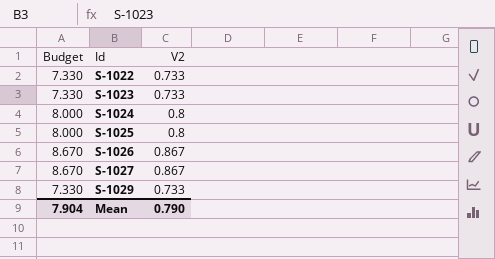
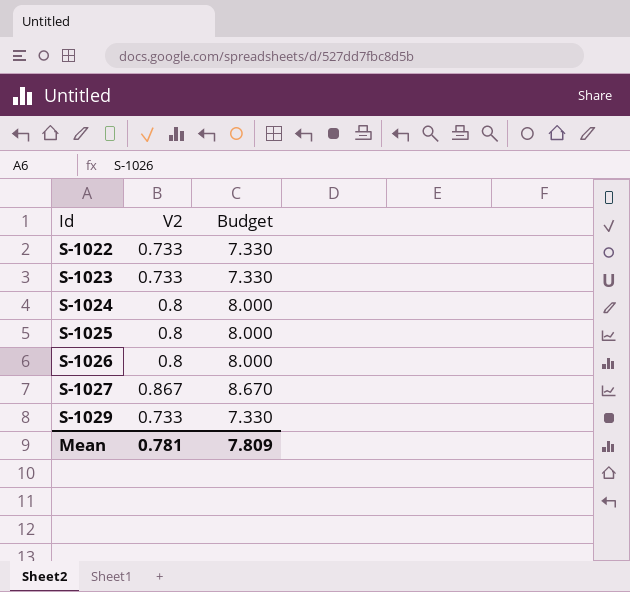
column Budget | position: 1 -> 3
S-1026 | V2: 0.867 -> 0.8
S-1026 | Budget: 8.670 -> 8.000
Mean | V2: 0.790 -> 0.781
Mean | Budget: 7.904 -> 7.809

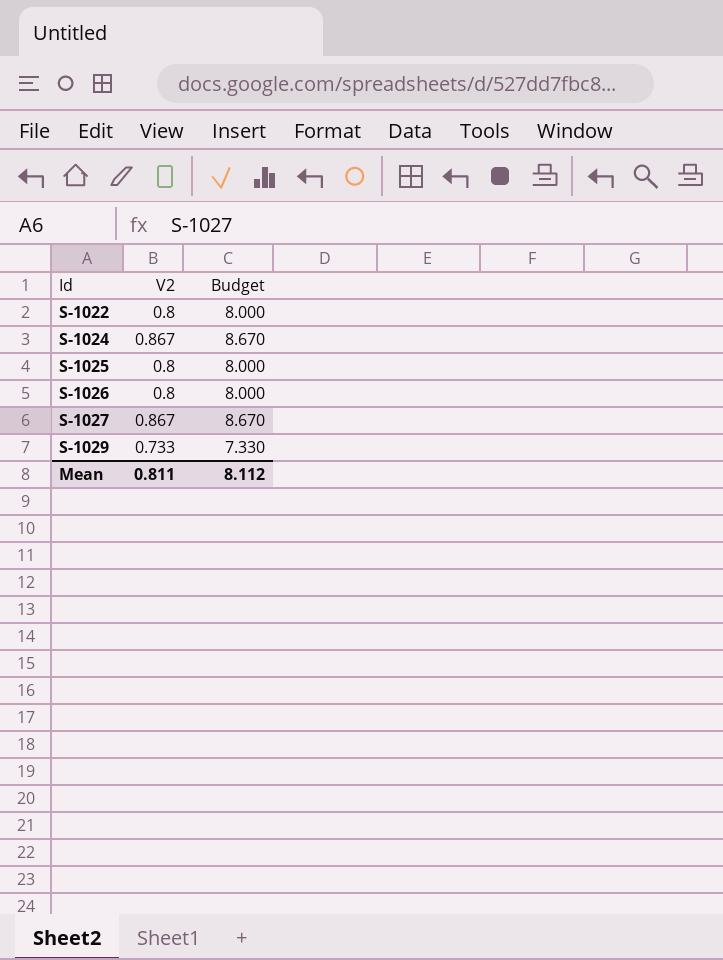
row S-1023: 0.733 | 7.330 -> none
S-1022 | V2: 0.733 -> 0.8
S-1022 | Budget: 7.330 -> 8.000
S-1024 | V2: 0.8 -> 0.867
S-1024 | Budget: 8.000 -> 8.670
Mean | V2: 0.781 -> 0.811
Mean | Budget: 7.809 -> 8.112

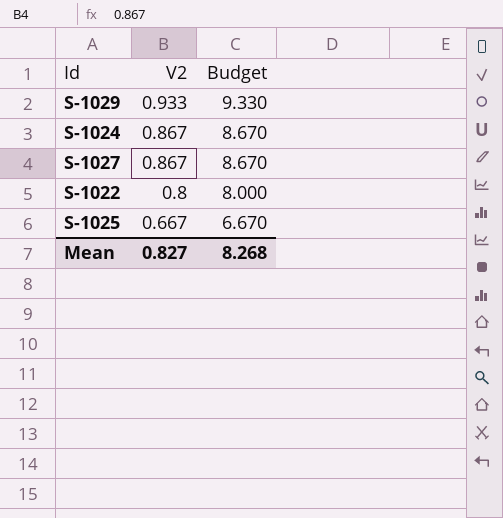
row order: Id ascending -> V2 descending
row S-1026: 0.8 | 8.000 -> none
S-1029 | V2: 0.733 -> 0.933
S-1029 | Budget: 7.330 -> 9.330
S-1025 | V2: 0.8 -> 0.667
S-1025 | Budget: 8.000 -> 6.670
Mean | V2: 0.811 -> 0.827
Mean | Budget: 8.112 -> 8.268

